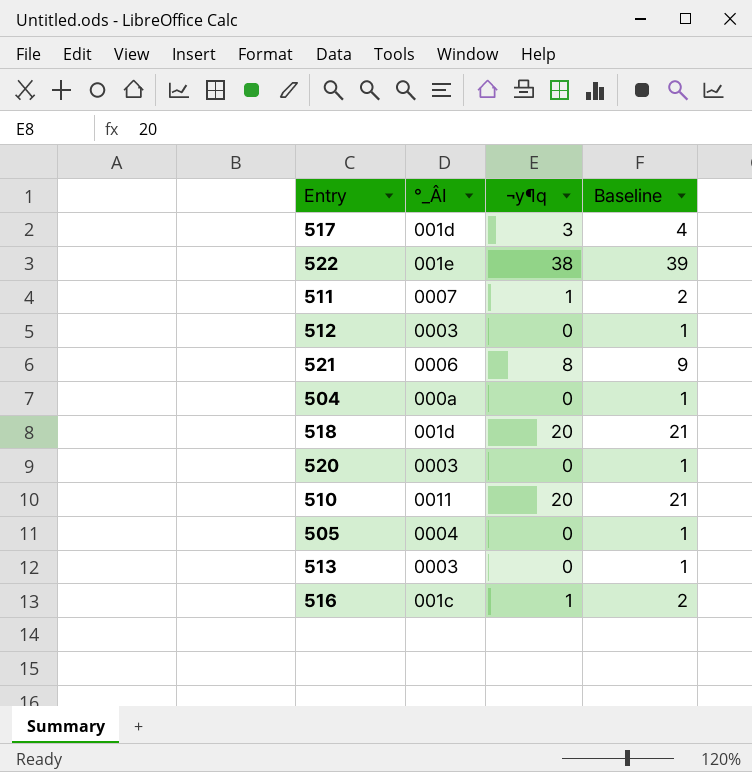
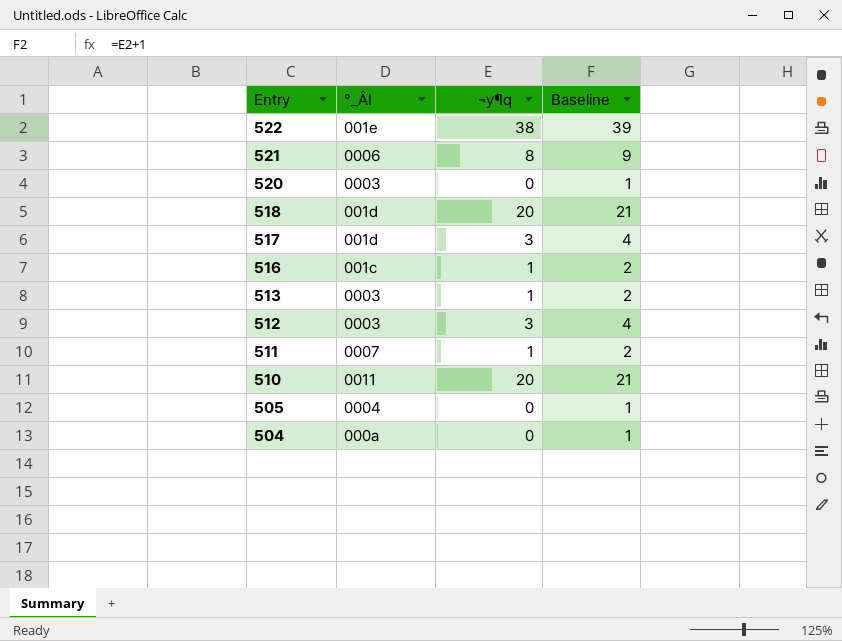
row order: none -> Entry descending
513 | ¬y¶q: 0 -> 1
513 | Baseline: 1 -> 2
512 | ¬y¶q: 0 -> 3
512 | Baseline: 1 -> 4

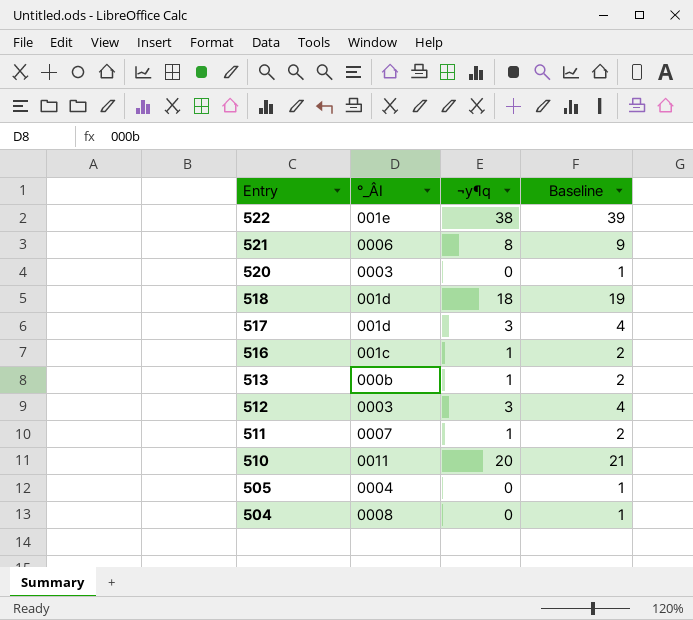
518 | ¬y¶q: 20 -> 18
518 | Baseline: 21 -> 19
513 | °_ÂI: 0003 -> 000b
504 | °_ÂI: 000a -> 0008

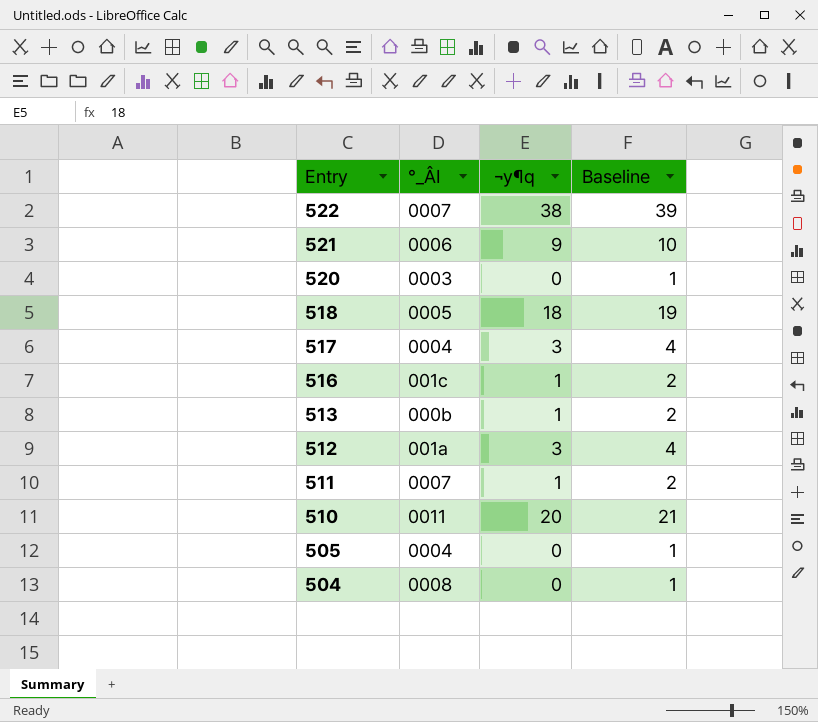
522 | °_ÂI: 001e -> 0007
521 | ¬y¶q: 8 -> 9
521 | Baseline: 9 -> 10
518 | °_ÂI: 001d -> 0005
517 | °_ÂI: 001d -> 0004
512 | °_ÂI: 0003 -> 001a

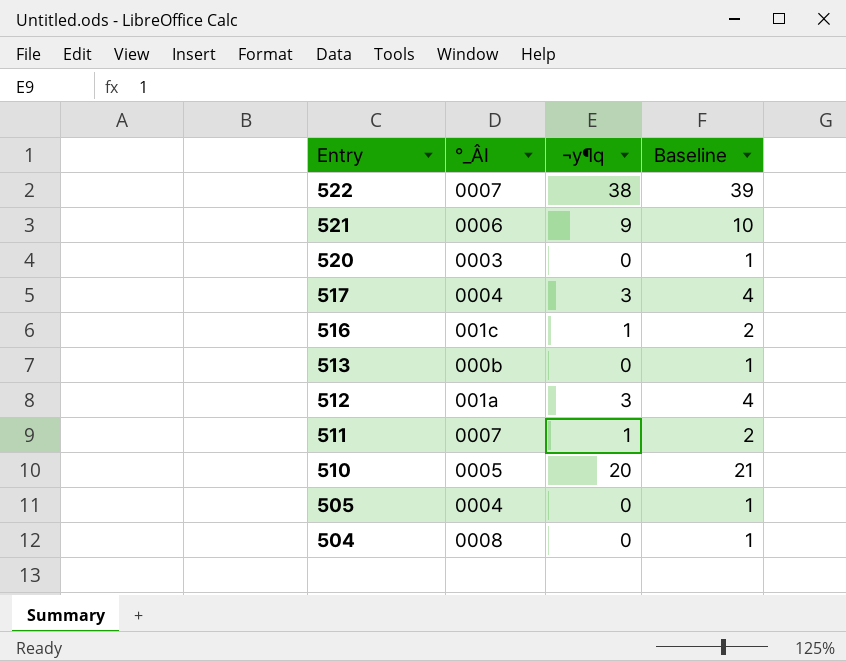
row 518: 0005 | 18 | 19 -> none
513 | ¬y¶q: 1 -> 0
513 | Baseline: 2 -> 1
510 | °_ÂI: 0011 -> 0005

